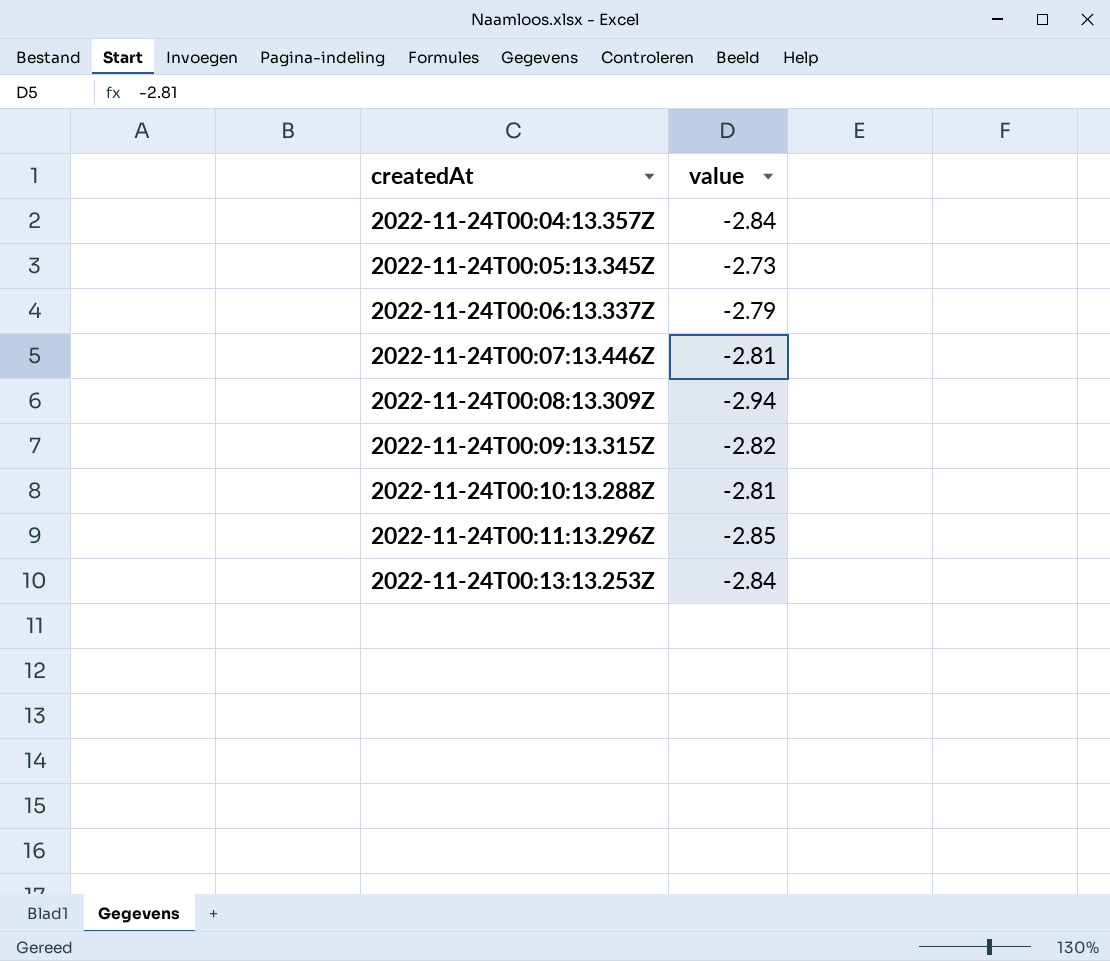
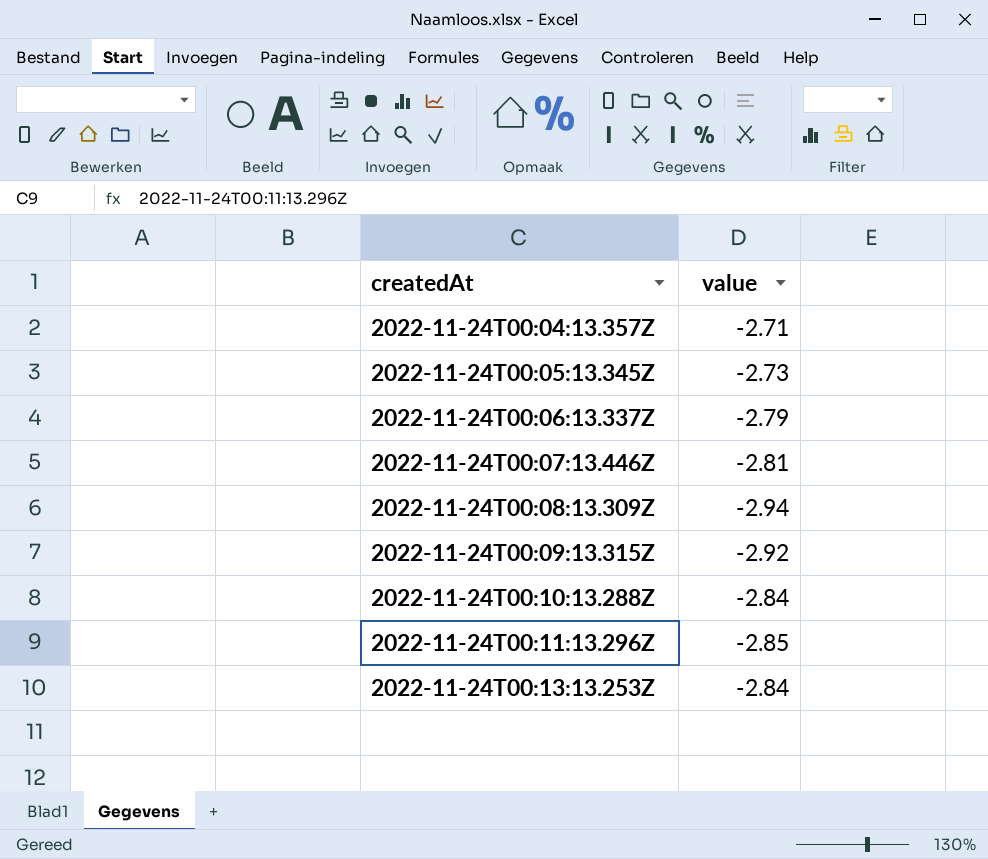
2022-11-24T00:04:13.357Z | value: -2.84 -> -2.71
2022-11-24T00:09:13.315Z | value: -2.82 -> -2.92
2022-11-24T00:10:13.288Z | value: -2.81 -> -2.84

